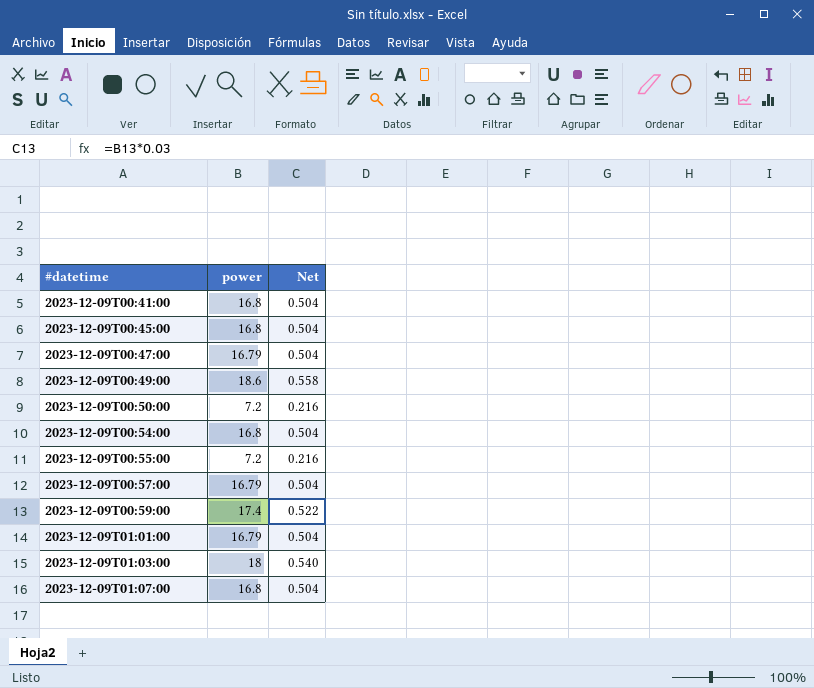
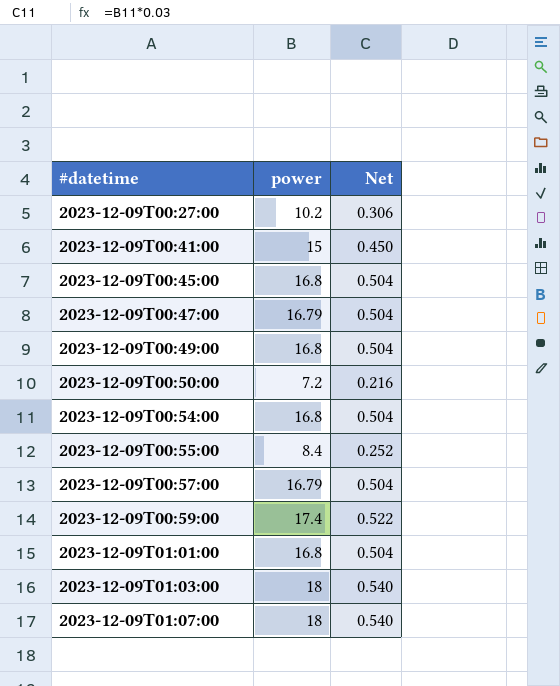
row 2023-12-09T00:27:00: none -> 10.2 | 0.306
2023-12-09T00:41:00 | power: 16.8 -> 15
2023-12-09T00:41:00 | Net: 0.504 -> 0.450
2023-12-09T00:49:00 | power: 18.6 -> 16.8
2023-12-09T00:49:00 | Net: 0.558 -> 0.504
2023-12-09T00:55:00 | power: 7.2 -> 8.4
2023-12-09T00:55:00 | Net: 0.216 -> 0.252
2023-12-09T01:01:00 | power: 16.79 -> 16.8
2023-12-09T01:07:00 | power: 16.8 -> 18
2023-12-09T01:07:00 | Net: 0.504 -> 0.540

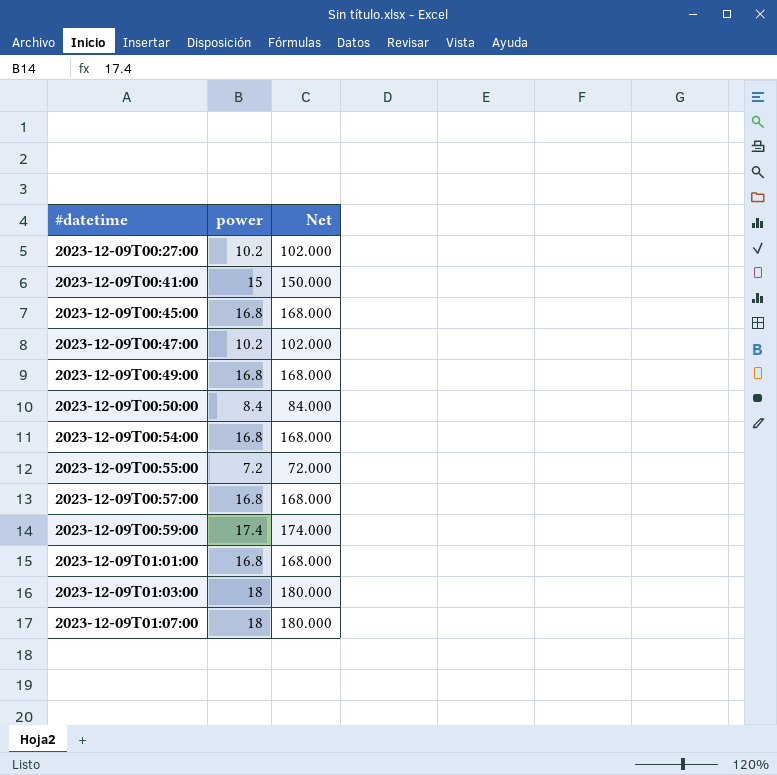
column Net | formula: [power] * 0.03 -> [power] * 10
2023-12-09T00:47:00 | power: 16.79 -> 10.2
2023-12-09T00:50:00 | power: 7.2 -> 8.4
2023-12-09T00:55:00 | power: 8.4 -> 7.2
2023-12-09T00:57:00 | power: 16.79 -> 16.8

